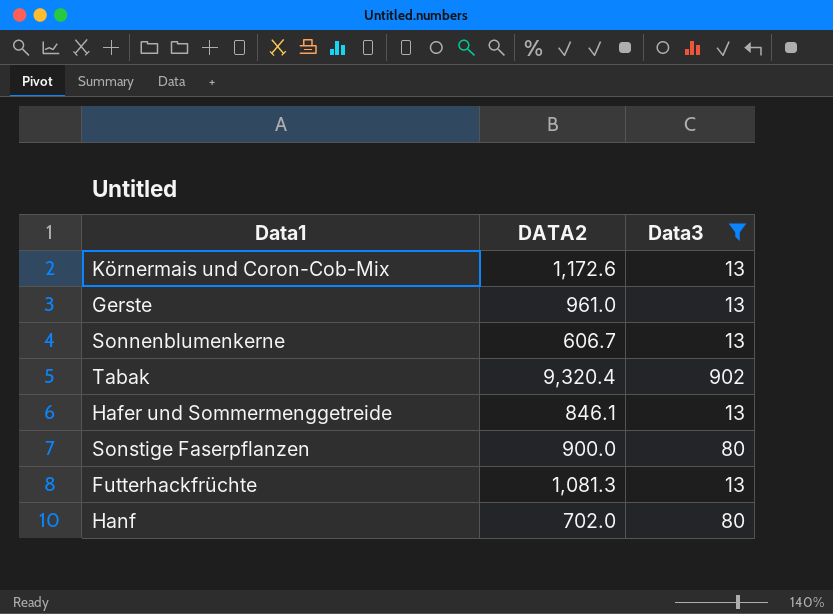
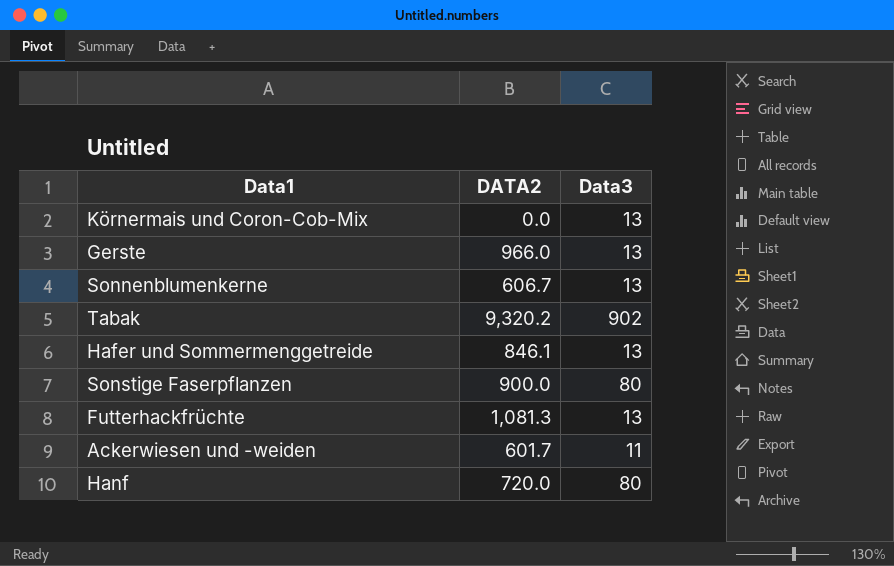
filter: Data3 != 11 -> none
Körnermais und Coron-Cob-Mix | DATA2: 1,172.6 -> 0.0
Gerste | DATA2: 961.0 -> 966.0
Tabak | DATA2: 9,320.4 -> 9,320.2
Hanf | DATA2: 702.0 -> 720.0

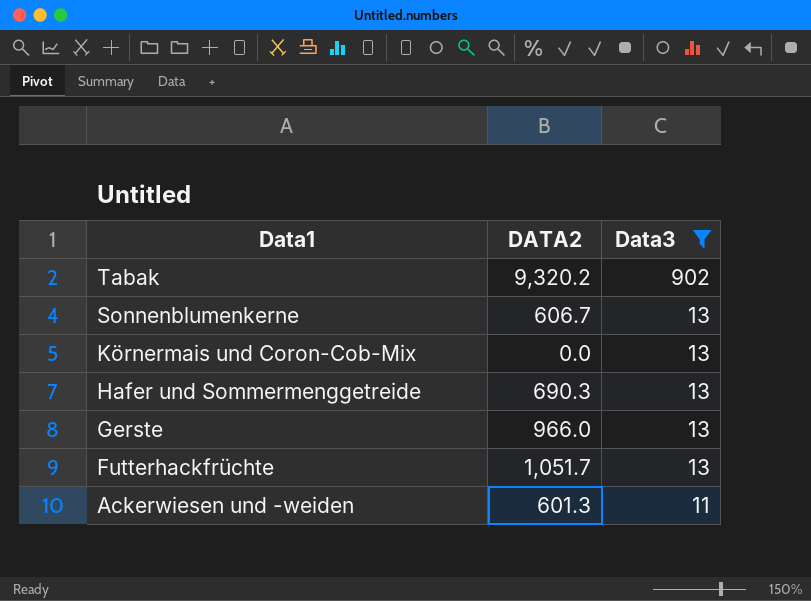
filter: none -> Data3 != 80
row order: none -> Data1 descending
Hafer und Sommermenggetreide | DATA2: 846.1 -> 690.3
Futterhackfrüchte | DATA2: 1,081.3 -> 1,051.7
Ackerwiesen und -weiden | DATA2: 601.7 -> 601.3

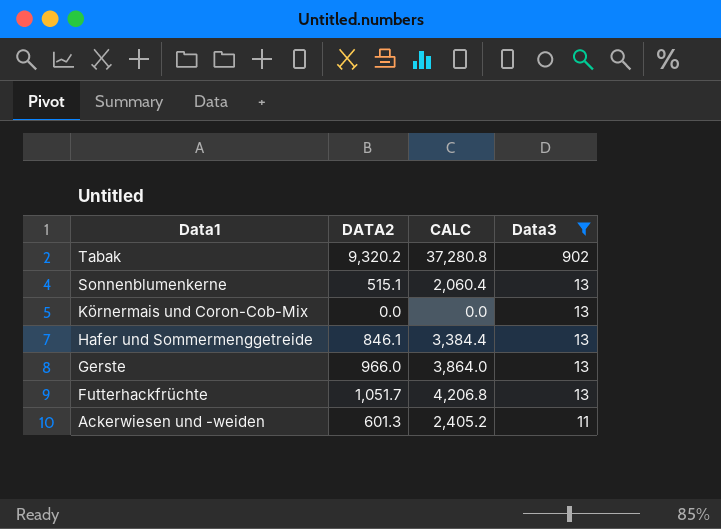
column CALC | formula: none -> [DATA2] * 4
Sonnenblumenkerne | DATA2: 606.7 -> 515.1
Hafer und Sommermenggetreide | DATA2: 690.3 -> 846.1

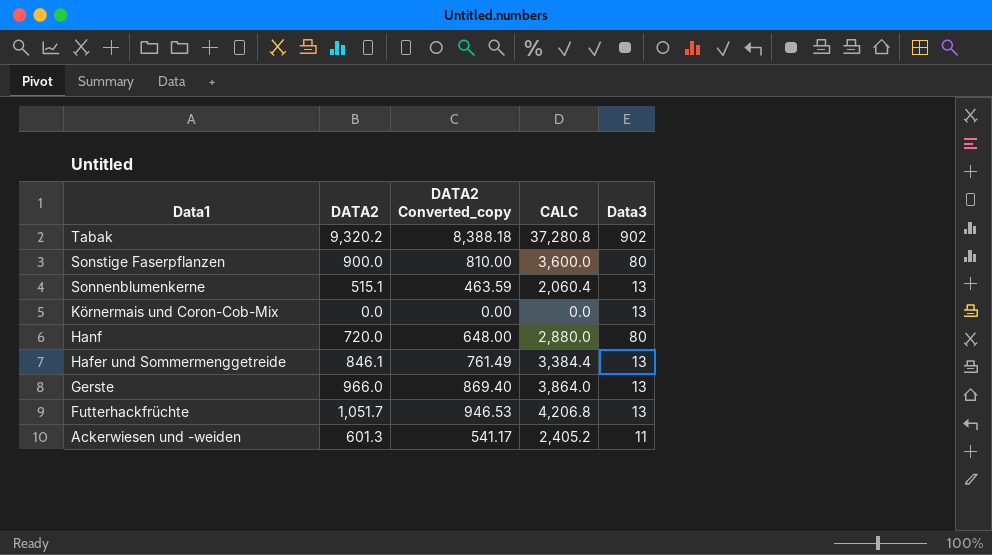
filter: Data3 != 80 -> none
column DATA2 Converted_copy | formula: none -> [DATA2] * 0.9

